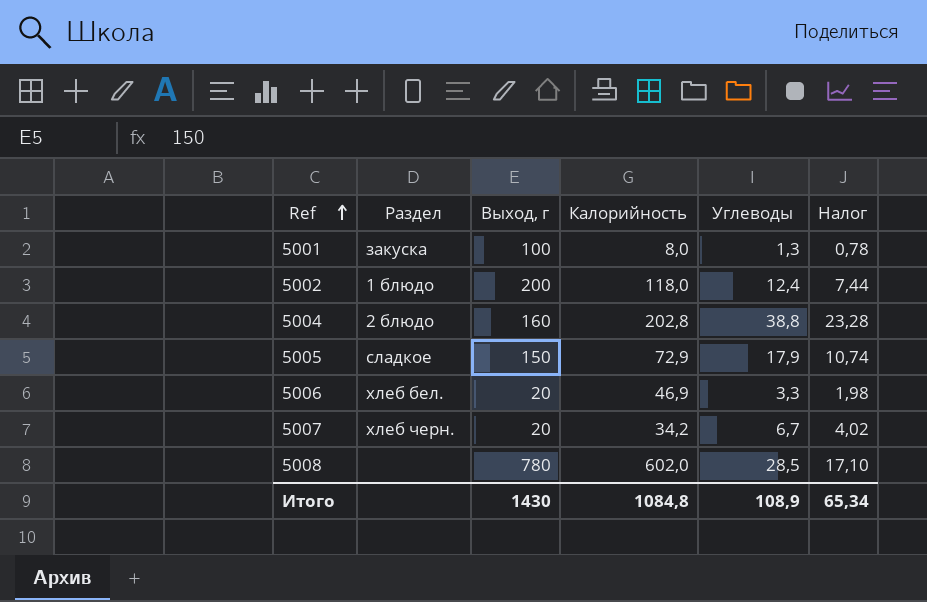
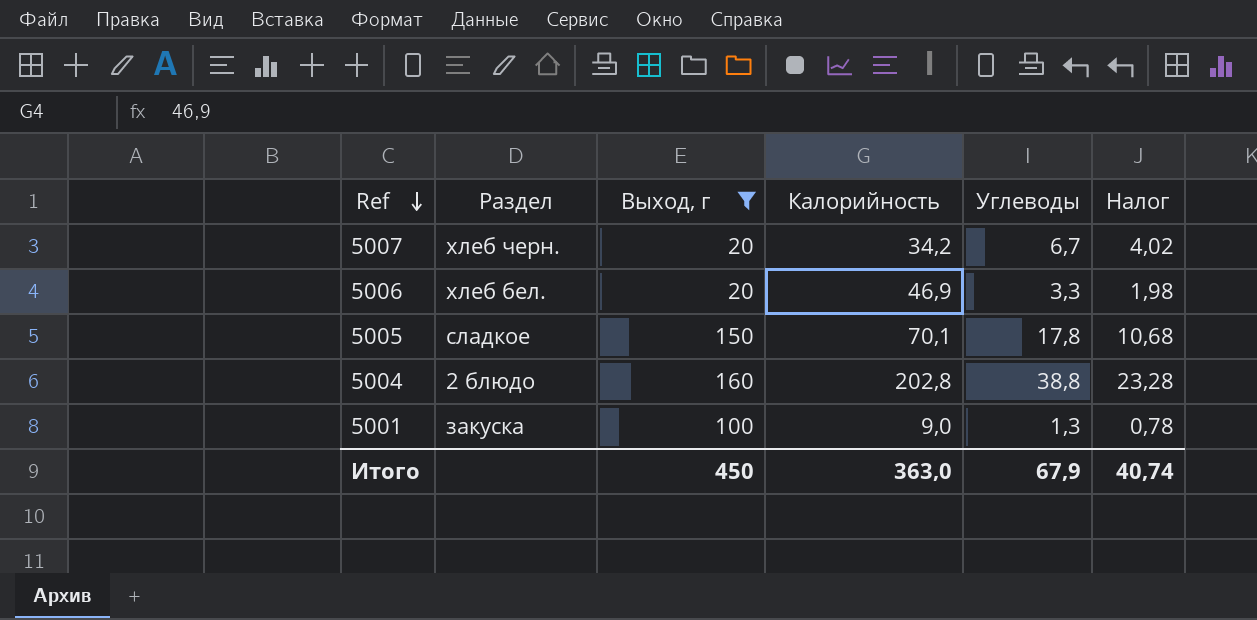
filter: none -> Выход, г <= 160
row order: Ref ascending -> Ref descending
5005 | Калорийность: 72,9 -> 70,1
5005 | Углеводы: 17,9 -> 17,8
5005 | Налог: 10,74 -> 10,68
5001 | Калорийность: 8,0 -> 9,0
Итого | Выход, г: 1430 -> 450
Итого | Калорийность: 1084,8 -> 363,0
Итого | Углеводы: 108,9 -> 67,9
Итого | Налог: 65,34 -> 40,74

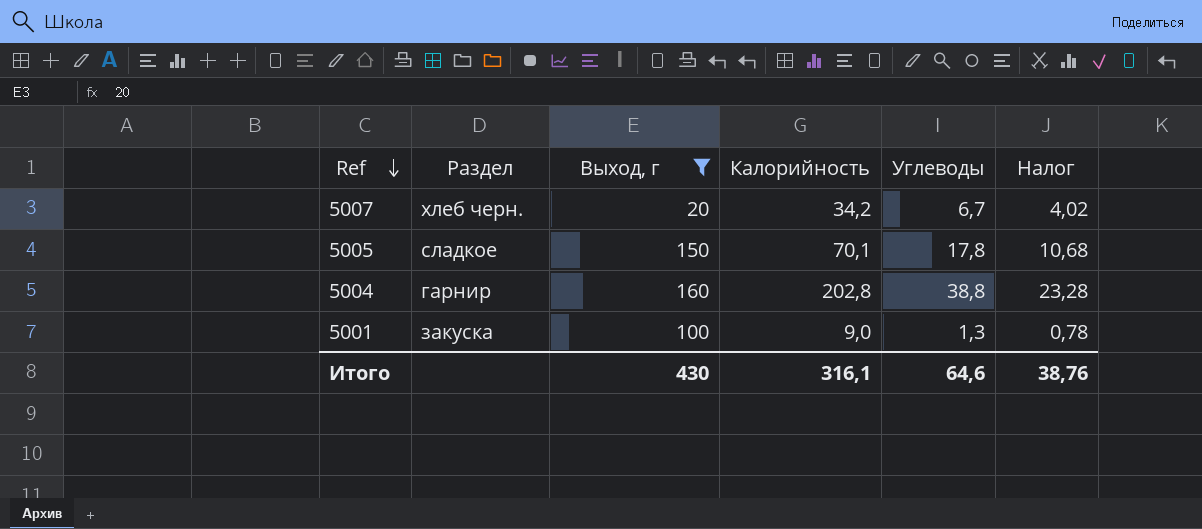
row 5006: хлеб бел. | 20 | 46,9 | 3,3 | 1,98 -> none
5004 | Раздел: 2 блюдо -> гарнир
Итого | Выход, г: 450 -> 430
Итого | Калорийность: 363,0 -> 316,1
Итого | Углеводы: 67,9 -> 64,6
Итого | Налог: 40,74 -> 38,76

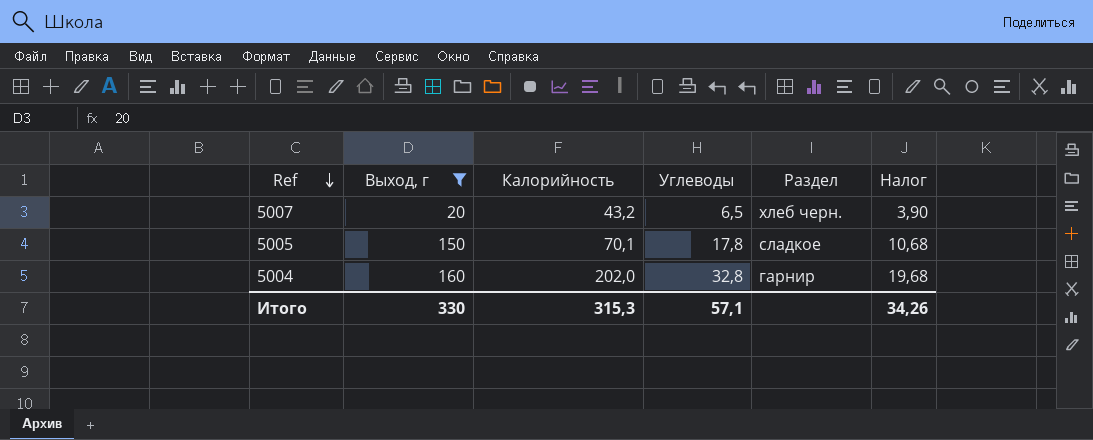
column Раздел | position: 2 -> 5
row 5001: закуска | 100 | 9,0 | 1,3 | 0,78 -> none
5007 | Калорийность: 34,2 -> 43,2
5007 | Углеводы: 6,7 -> 6,5
5007 | Налог: 4,02 -> 3,90
5004 | Калорийность: 202,8 -> 202,0
5004 | Углеводы: 38,8 -> 32,8
5004 | Налог: 23,28 -> 19,68
Итого | Выход, г: 430 -> 330
Итого | Калорийность: 316,1 -> 315,3
Итого | Углеводы: 64,6 -> 57,1
Итого | Налог: 38,76 -> 34,26

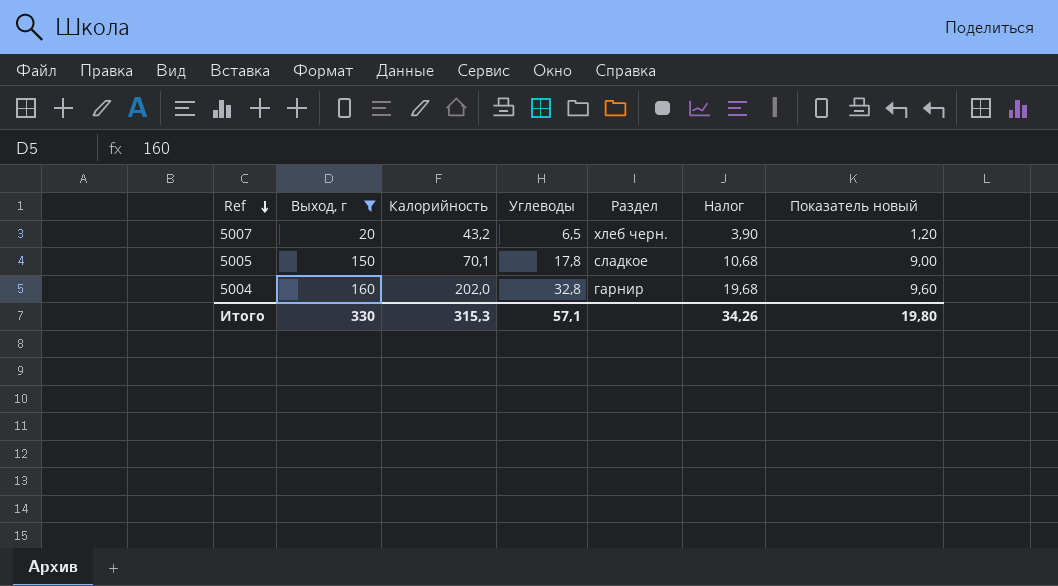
column Показатель новый | formula: none -> [Выход, г] * 0,06

